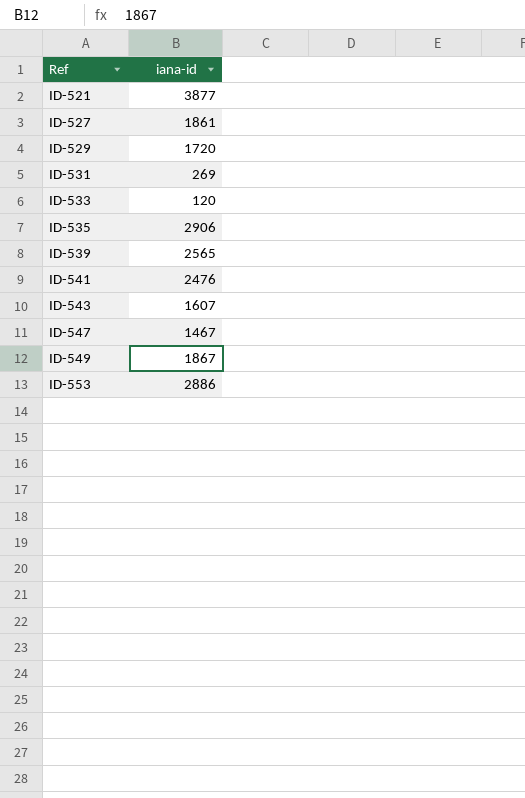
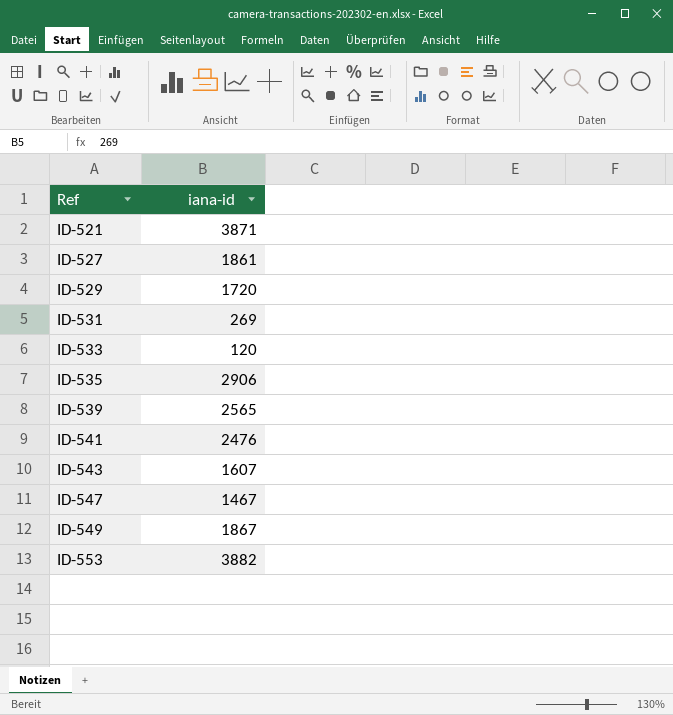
ID-521 | iana-id: 3877 -> 3871
ID-553 | iana-id: 2886 -> 3882

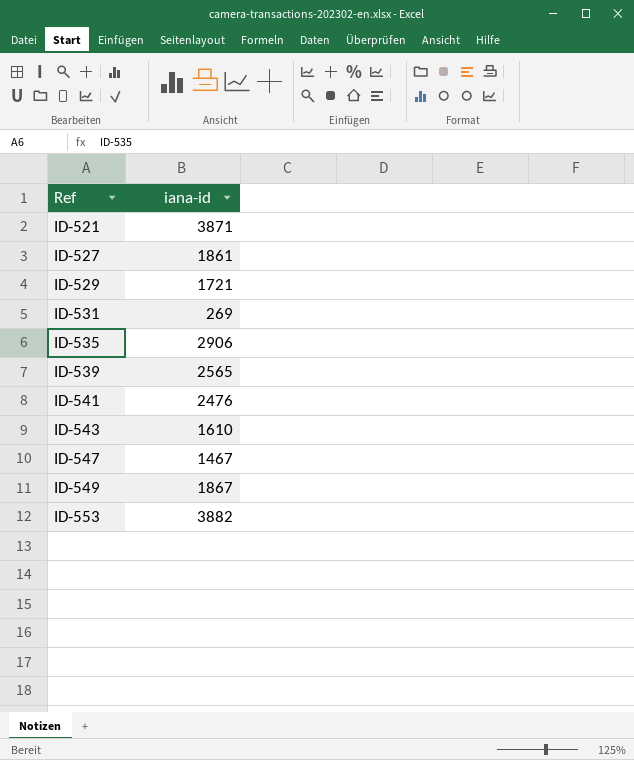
row ID-533: 120 -> none
ID-529 | iana-id: 1720 -> 1721
ID-543 | iana-id: 1607 -> 1610

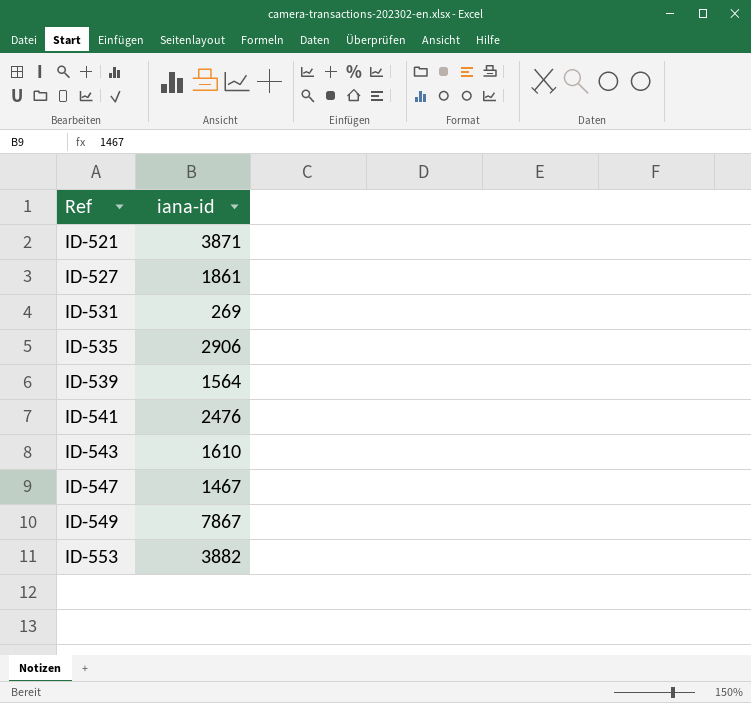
row ID-529: 1721 -> none
ID-539 | iana-id: 2565 -> 1564
ID-549 | iana-id: 1867 -> 7867

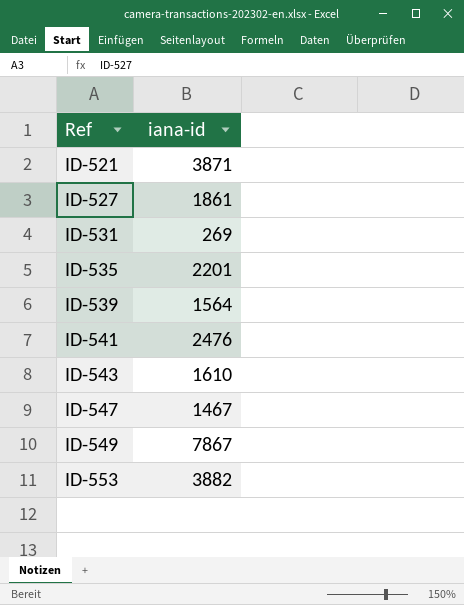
ID-535 | iana-id: 2906 -> 2201

